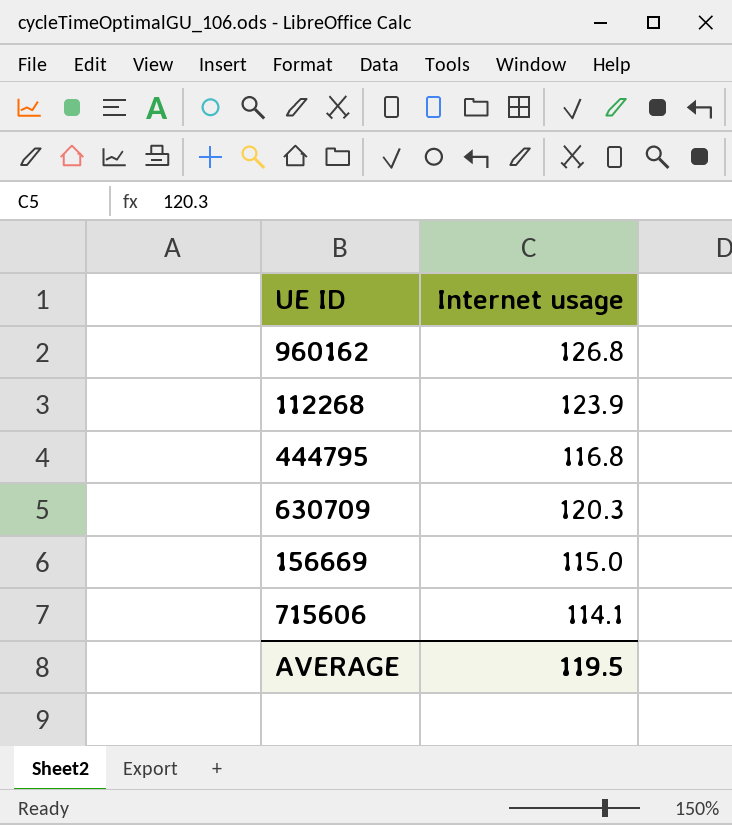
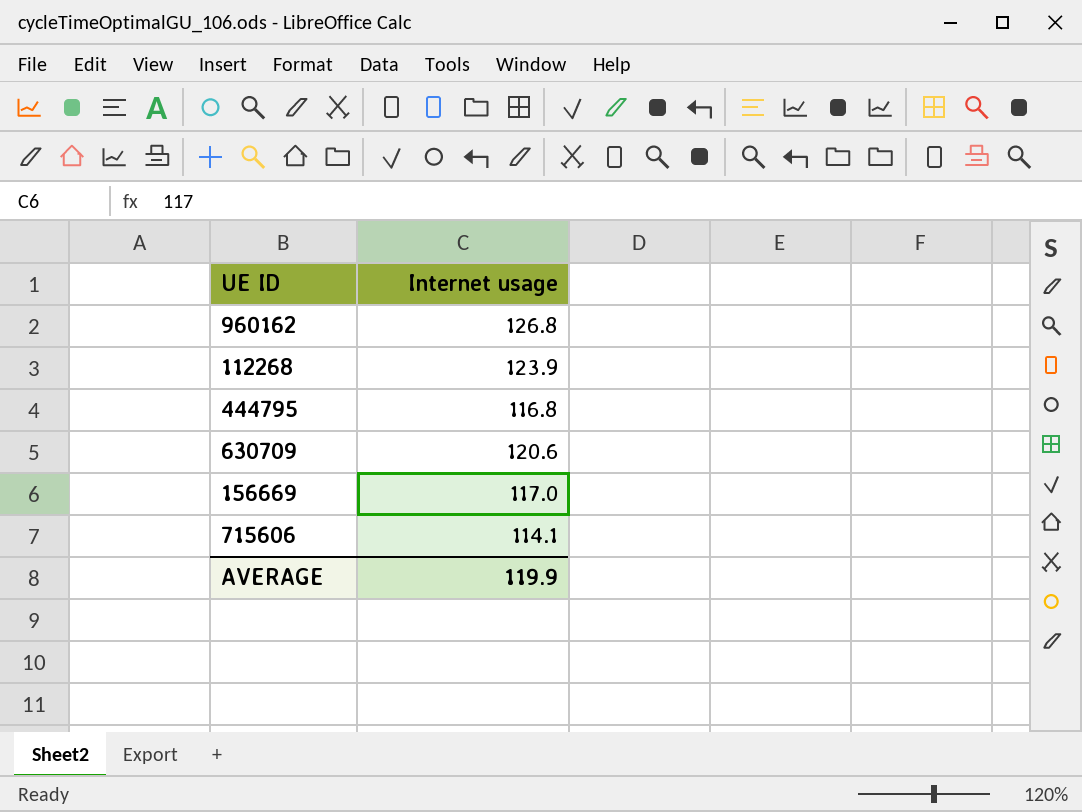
630709 | Internet usage: 120.3 -> 120.6
156669 | Internet usage: 115.0 -> 117.0
AVERAGE | Internet usage: 119.5 -> 119.9

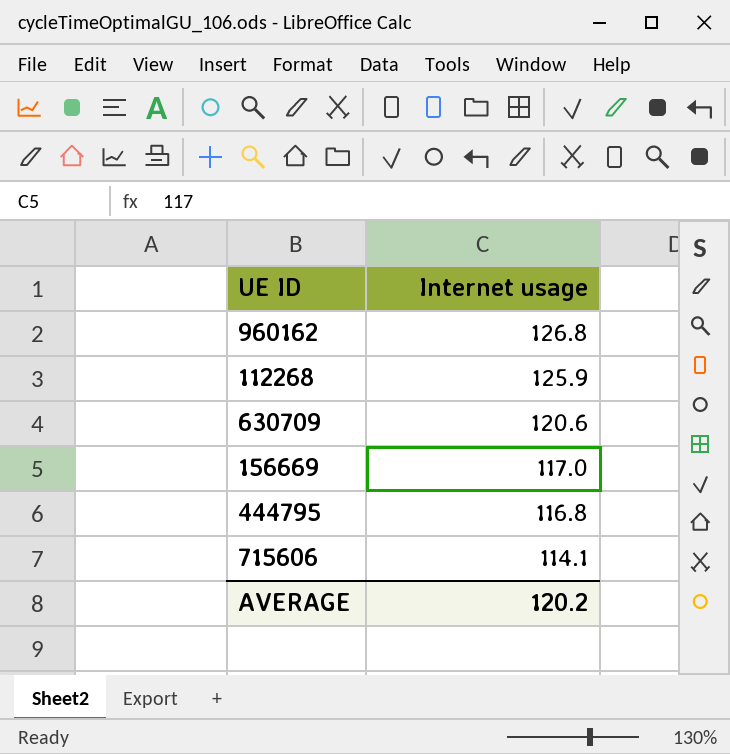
row order: none -> Internet usage descending
112268 | Internet usage: 123.9 -> 125.9
AVERAGE | Internet usage: 119.9 -> 120.2

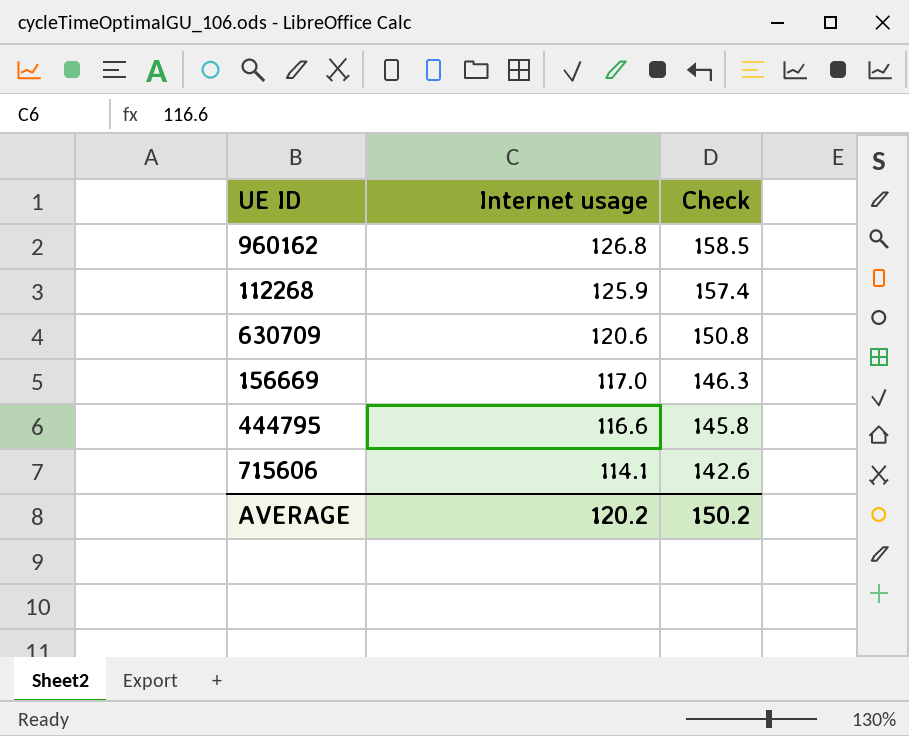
column Check | formula: none -> [Internet usage] * 1.25
444795 | Internet usage: 116.8 -> 116.6

